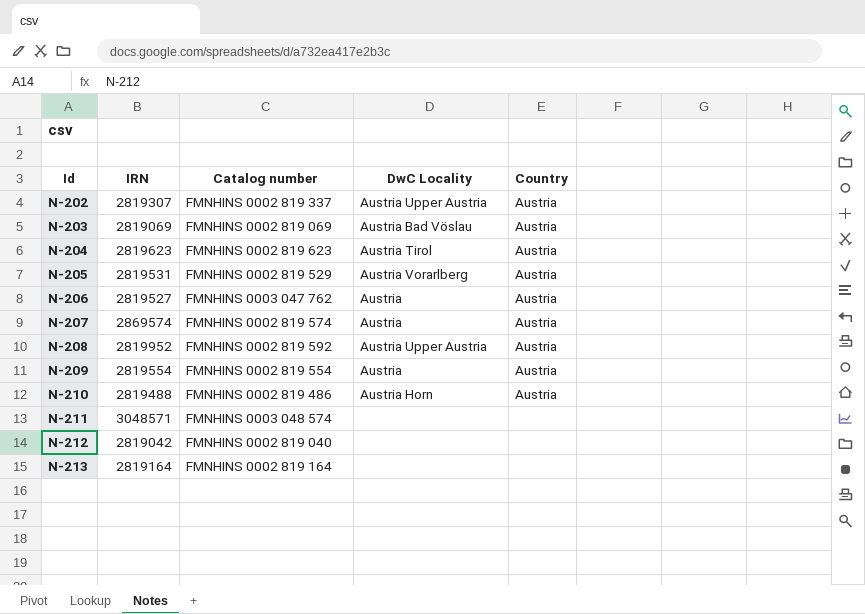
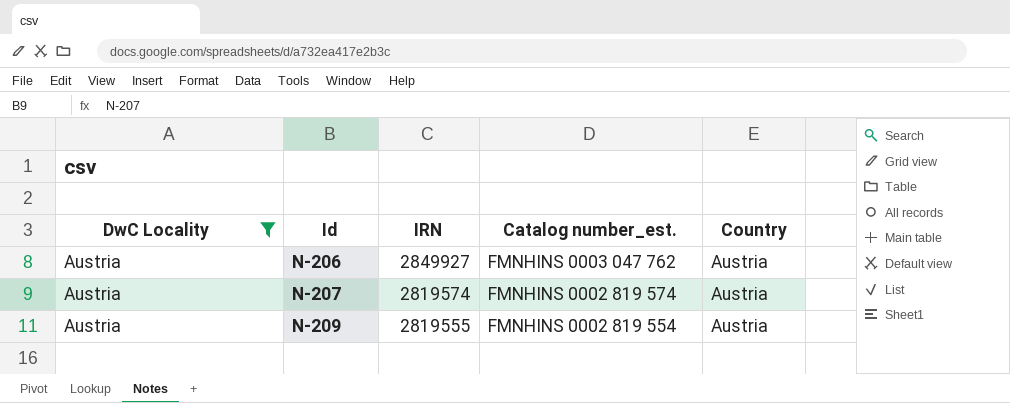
filter: none -> DwC Locality = Austria
column DwC Locality | position: 4 -> 1
column name: Catalog number -> Catalog number_est.
N-206 | IRN: 2819527 -> 2849927
N-207 | IRN: 2869574 -> 2819574
N-209 | IRN: 2819554 -> 2819555

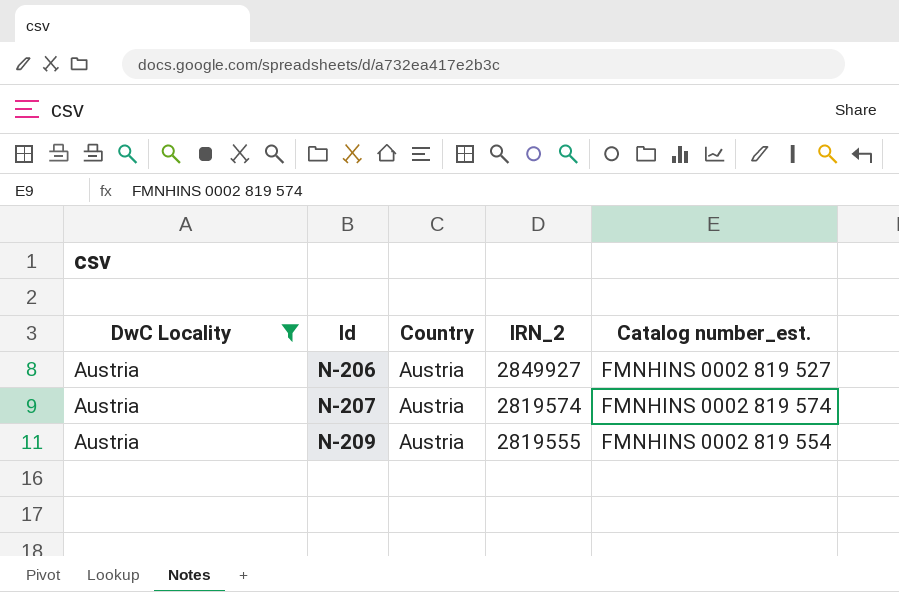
column Country | position: 5 -> 3
column name: IRN -> IRN_2
N-206 | Catalog number_est.: FMNHINS 0003 047 762 -> FMNHINS 0002 819 527

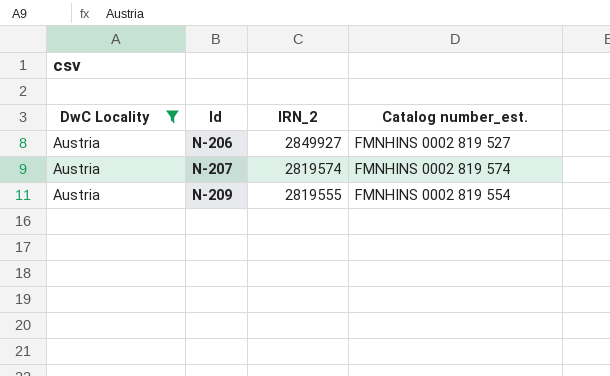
column Country | position: 3 -> none

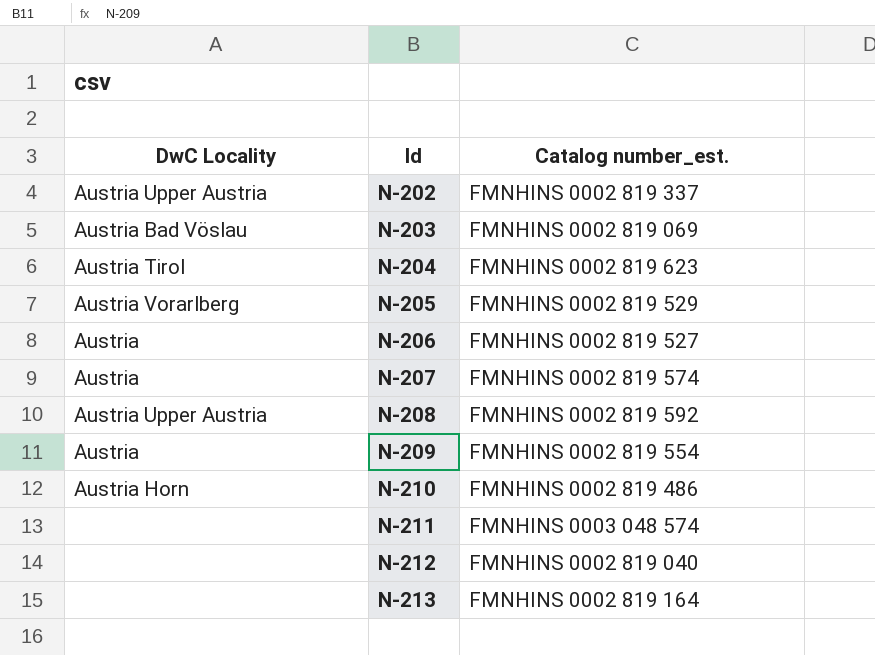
filter: DwC Locality = Austria -> none
column IRN_2 | position: 3 -> none

